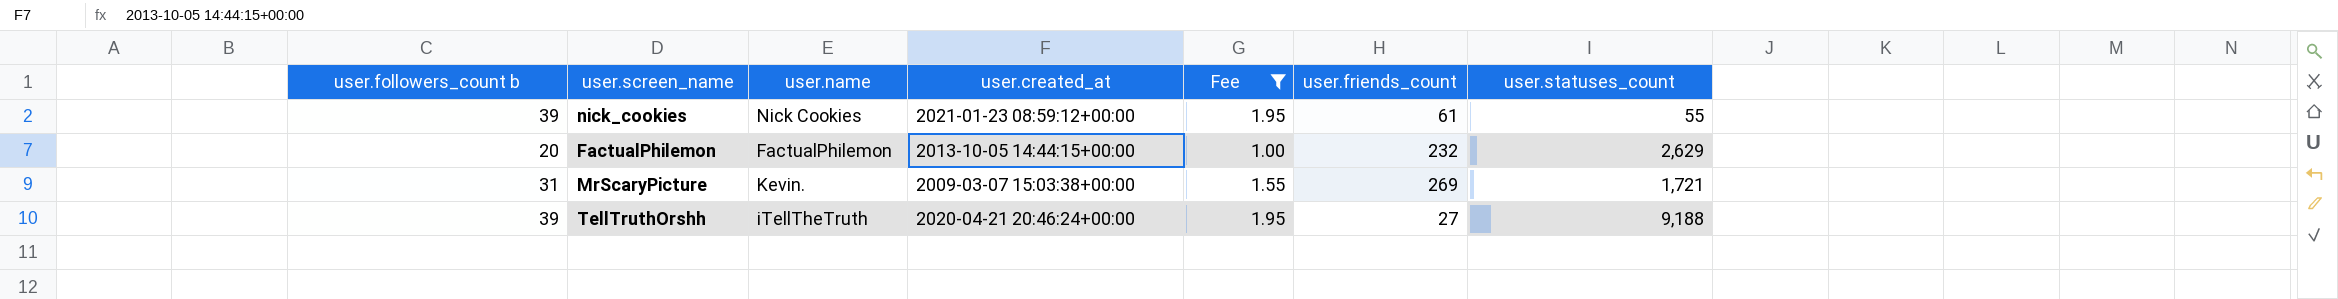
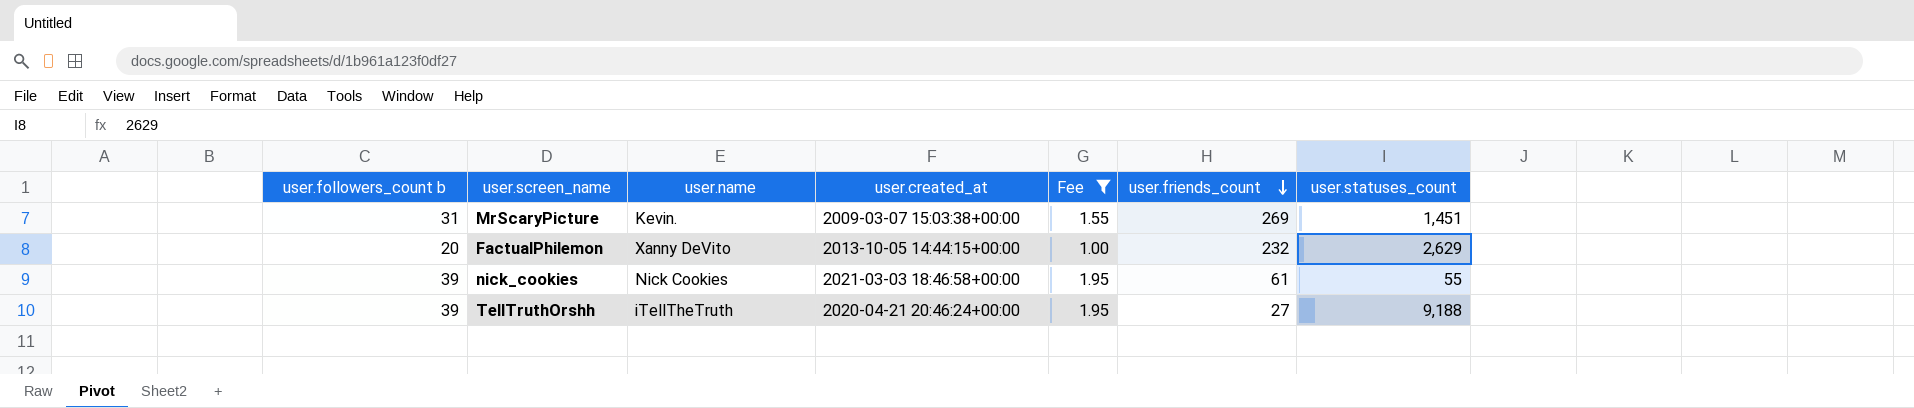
row order: none -> user.friends_count descending
MrScaryPicture | user.statuses_count: 1,721 -> 1,451
FactualPhilemon | user.name: FactualPhilemon -> Xanny DeVito
nick_cookies | user.created_at: 2021-01-23 08:59:12+00:00 -> 2021-03-03 18:46:58+00:00

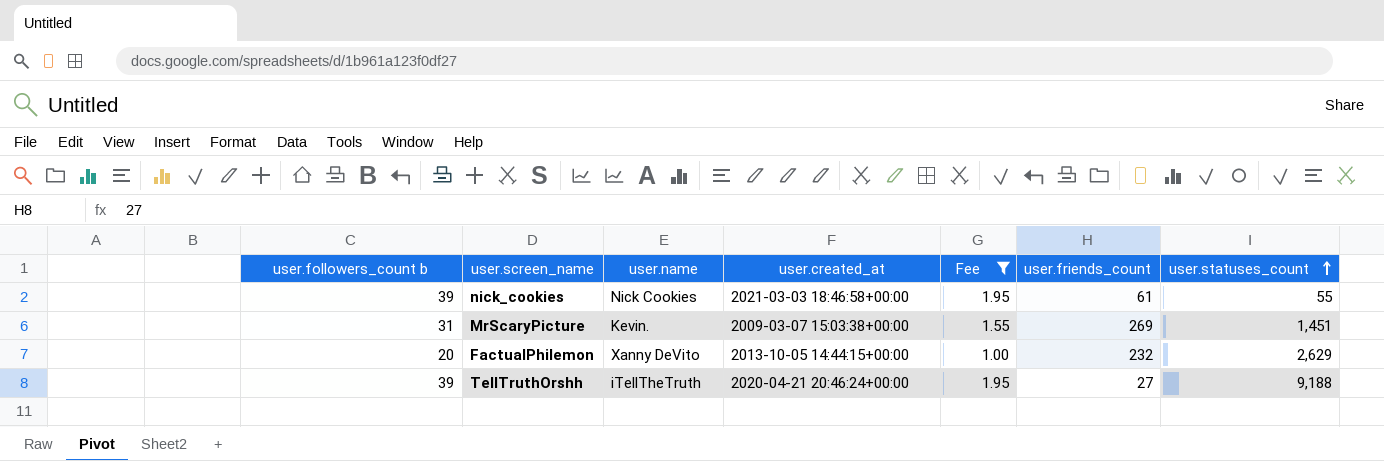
row order: user.friends_count descending -> user.statuses_count ascending

